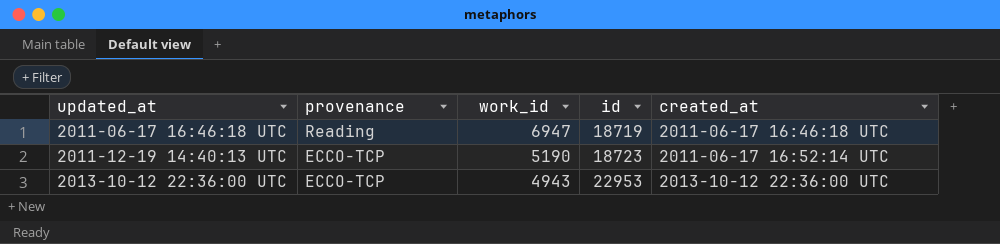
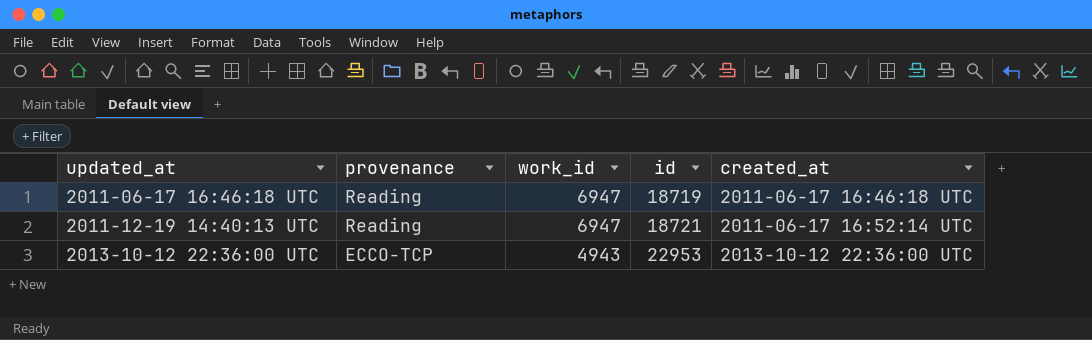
2011-12-19 14:40:13 UTC | provenance: ECCO-TCP -> Reading
2011-12-19 14:40:13 UTC | work_id: 5190 -> 6947
2011-12-19 14:40:13 UTC | id: 18723 -> 18721

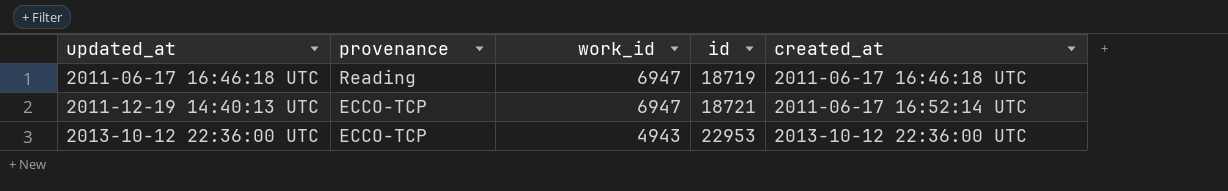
2011-12-19 14:40:13 UTC | provenance: Reading -> ECCO-TCP

